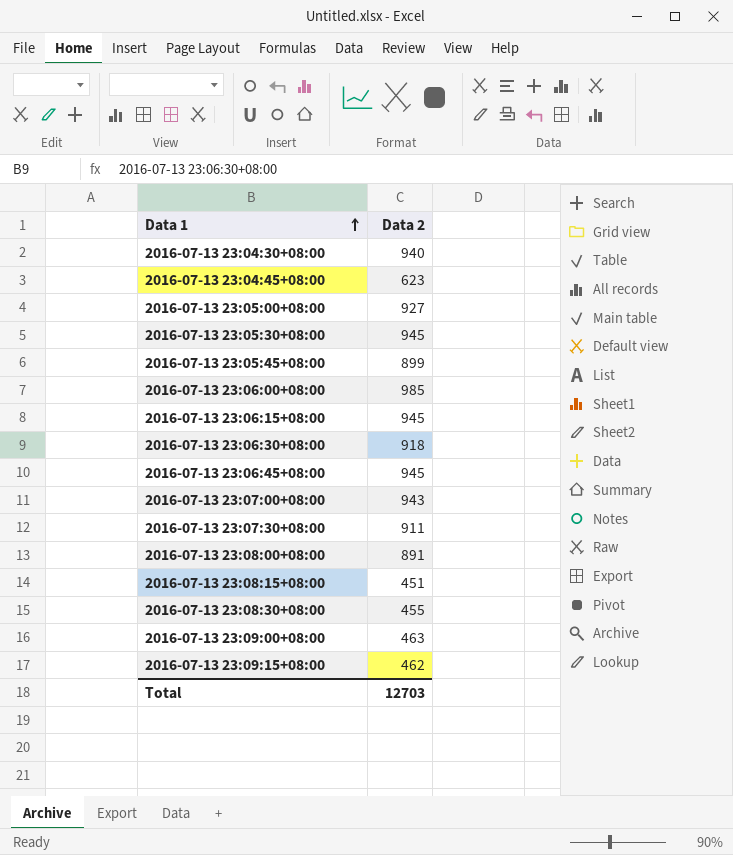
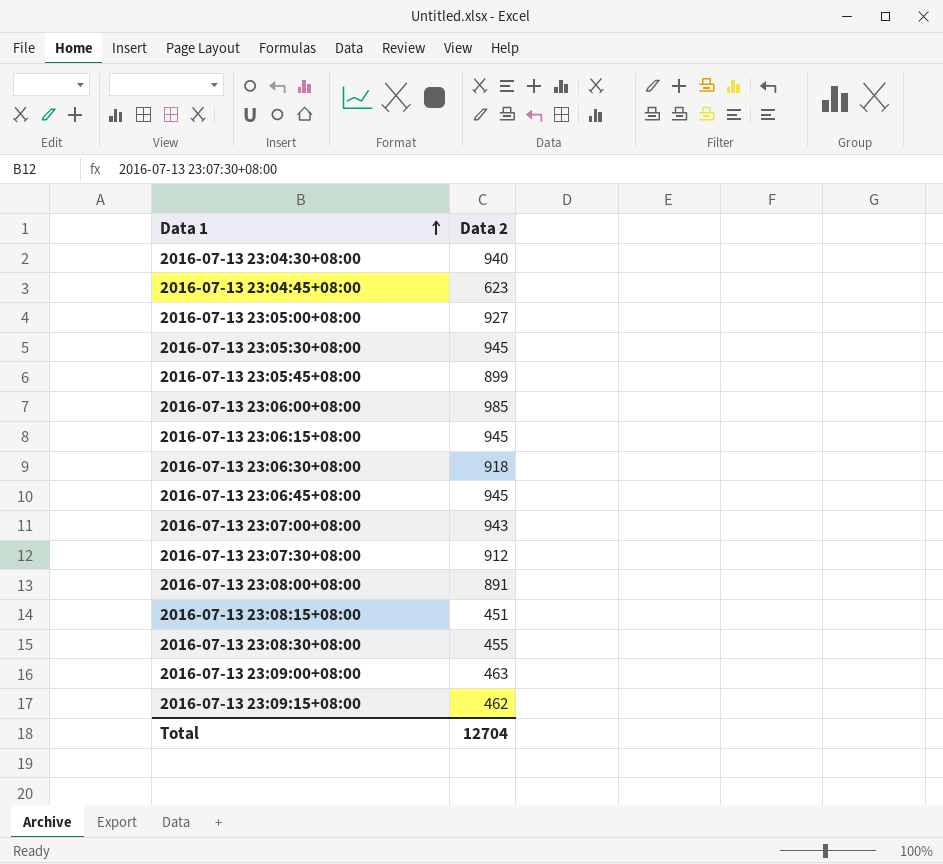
2016-07-13 23:07:30+08:00 | Data 2: 911 -> 912
Total | Data 2: 12703 -> 12704

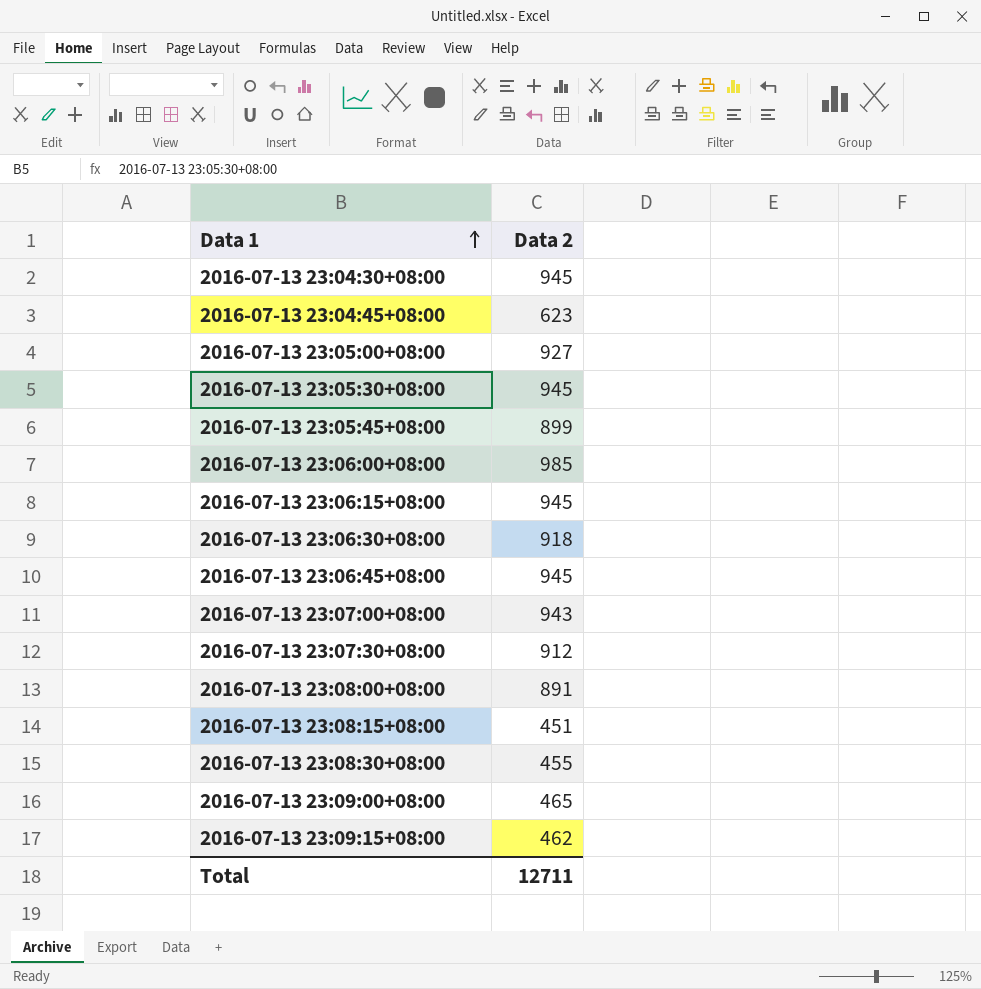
2016-07-13 23:04:30+08:00 | Data 2: 940 -> 945
2016-07-13 23:09:00+08:00 | Data 2: 463 -> 465
Total | Data 2: 12704 -> 12711

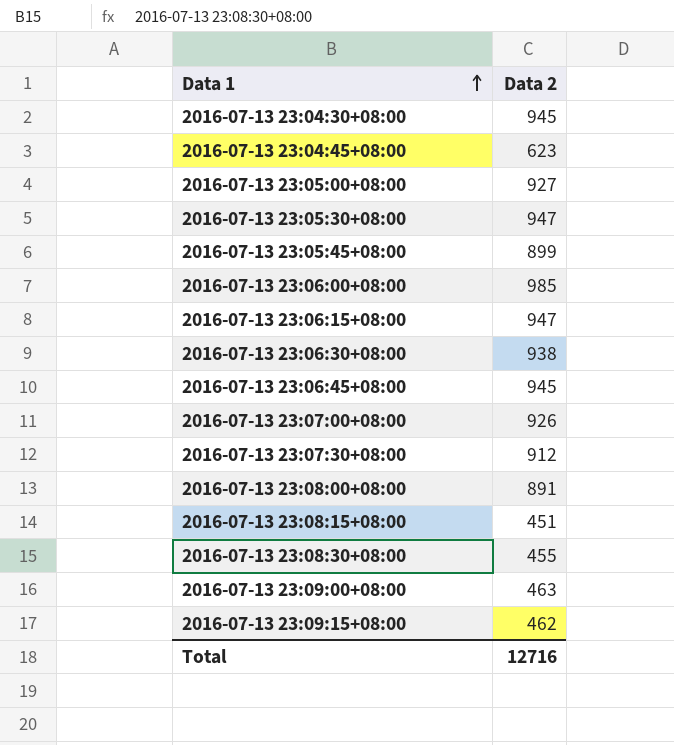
2016-07-13 23:05:30+08:00 | Data 2: 945 -> 947
2016-07-13 23:06:15+08:00 | Data 2: 945 -> 947
2016-07-13 23:06:30+08:00 | Data 2: 918 -> 938
2016-07-13 23:07:00+08:00 | Data 2: 943 -> 926
2016-07-13 23:09:00+08:00 | Data 2: 465 -> 463
Total | Data 2: 12711 -> 12716

